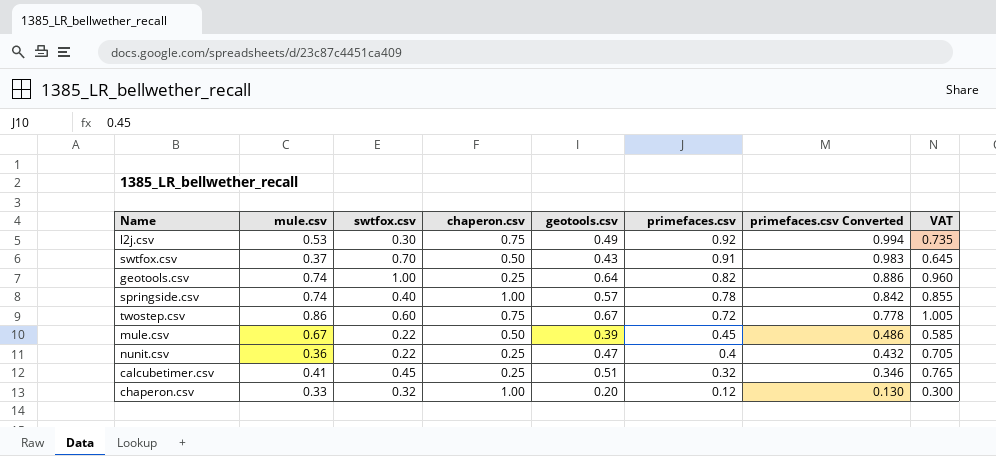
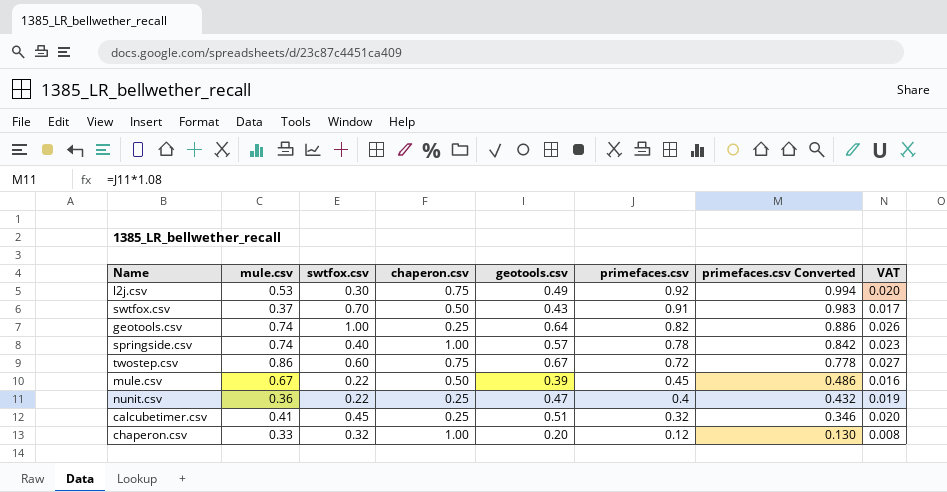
column VAT | formula: [geotools.csv] * 1.5 -> [geotools.csv] * 0.04

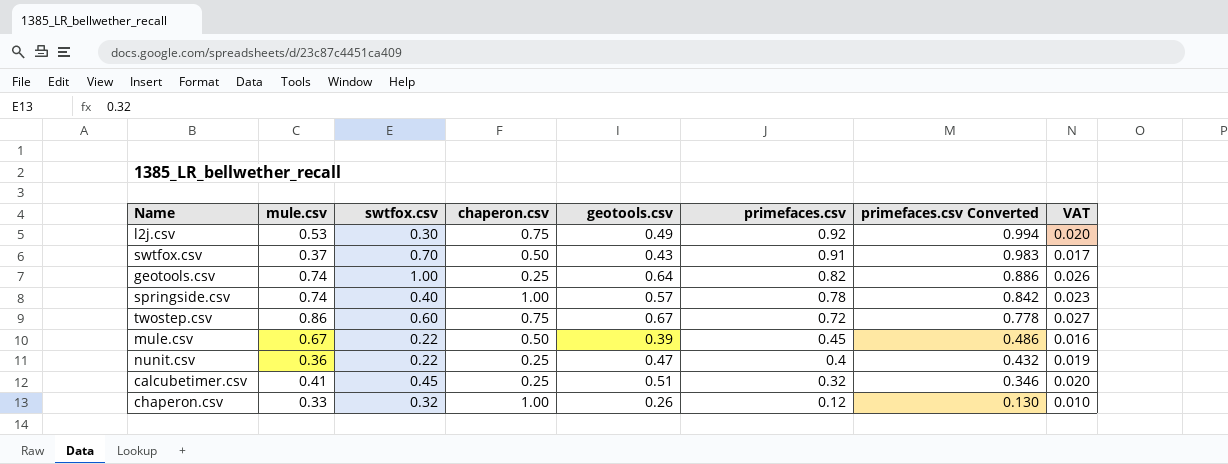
chaperon.csv | geotools.csv: 0.20 -> 0.26
chaperon.csv | VAT: 0.008 -> 0.010

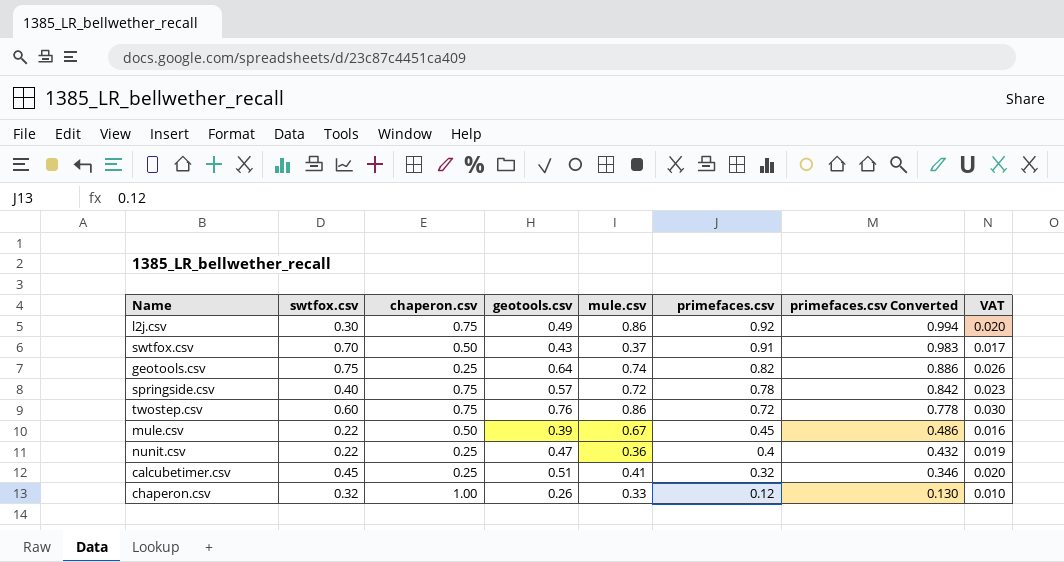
column mule.csv | position: 2 -> 5
l2j.csv | mule.csv: 0.53 -> 0.86
geotools.csv | swtfox.csv: 1.00 -> 0.75
springside.csv | chaperon.csv: 1.00 -> 0.75
springside.csv | mule.csv: 0.74 -> 0.72
twostep.csv | geotools.csv: 0.67 -> 0.76
twostep.csv | VAT: 0.027 -> 0.030

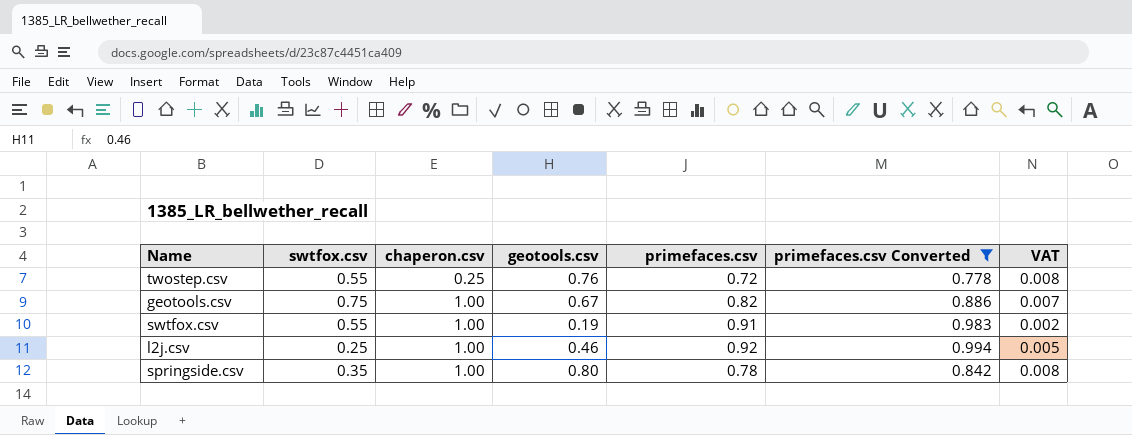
filter: none -> primefaces.csv Converted >= 0.778
row order: primefaces.csv descending -> chaperon.csv ascending
column mule.csv | position: 5 -> none
column VAT | formula: [geotools.csv] * 0.04 -> [geotools.csv] * 0.01
twostep.csv | swtfox.csv: 0.60 -> 0.55
twostep.csv | chaperon.csv: 0.75 -> 0.25
geotools.csv | chaperon.csv: 0.25 -> 1.00
geotools.csv | geotools.csv: 0.64 -> 0.67
swtfox.csv | swtfox.csv: 0.70 -> 0.55
swtfox.csv | chaperon.csv: 0.50 -> 1.00
swtfox.csv | geotools.csv: 0.43 -> 0.19
l2j.csv | swtfox.csv: 0.30 -> 0.25
l2j.csv | chaperon.csv: 0.75 -> 1.00
l2j.csv | geotools.csv: 0.49 -> 0.46
springside.csv | swtfox.csv: 0.40 -> 0.35
springside.csv | chaperon.csv: 0.75 -> 1.00
springside.csv | geotools.csv: 0.57 -> 0.80

